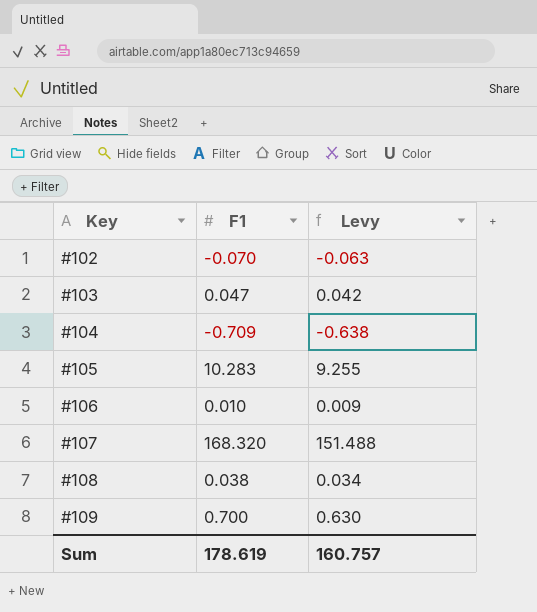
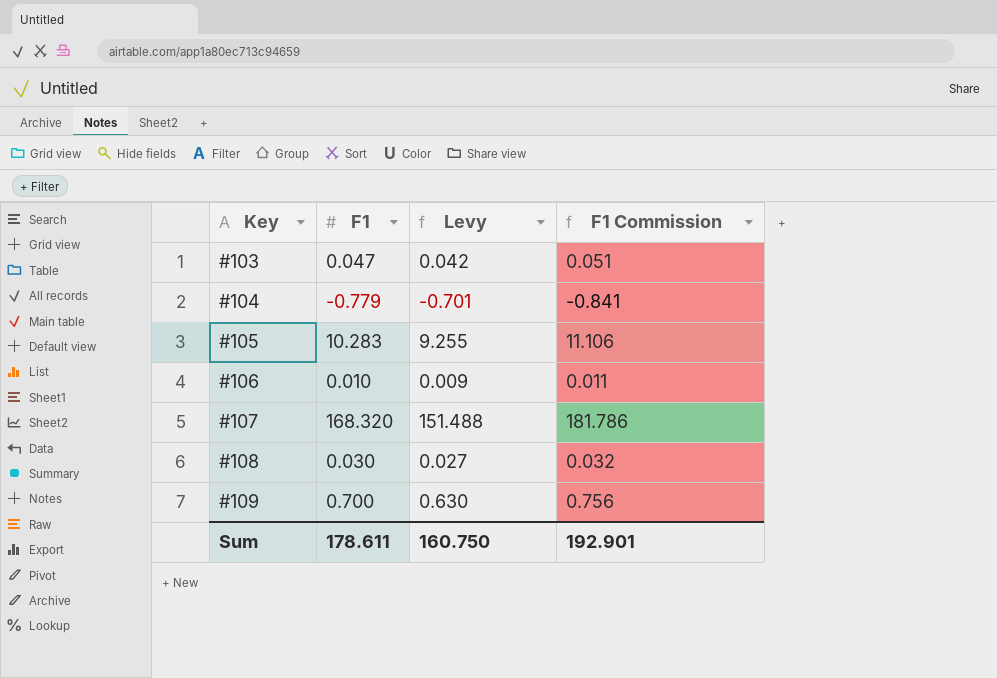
column F1 Commission | formula: none -> [F1] * 1.08
row #102: -0.070 | -0.063 -> none
#104 | F1: -0.709 -> -0.779
#104 | Levy: -0.638 -> -0.701
#108 | F1: 0.038 -> 0.030
#108 | Levy: 0.034 -> 0.027
Sum | F1: 178.619 -> 178.611
Sum | Levy: 160.757 -> 160.750

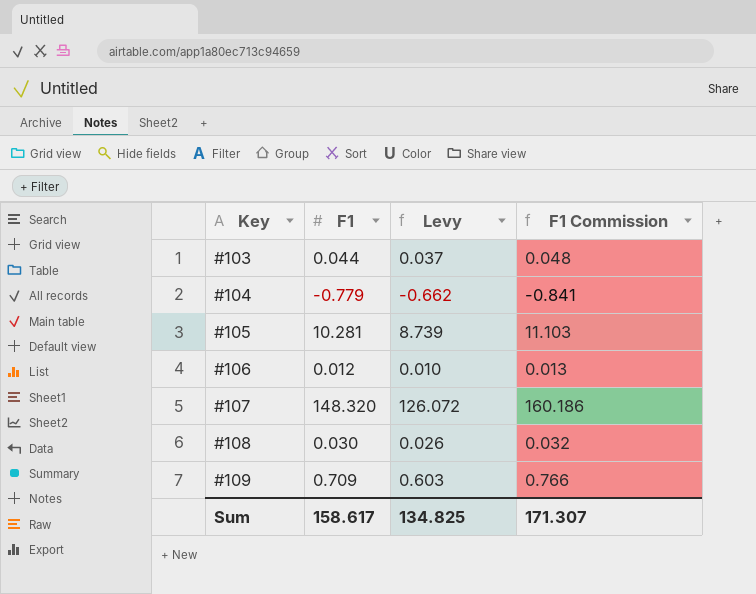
column Levy | formula: [F1] * 0.9 -> [F1] * 0.85
#103 | F1: 0.047 -> 0.044
#103 | F1 Commission: 0.051 -> 0.048
#105 | F1: 10.283 -> 10.281
#105 | F1 Commission: 11.106 -> 11.103
#106 | F1: 0.010 -> 0.012
#106 | F1 Commission: 0.011 -> 0.013
#107 | F1: 168.320 -> 148.320
#107 | F1 Commission: 181.786 -> 160.186
#109 | F1: 0.700 -> 0.709
#109 | F1 Commission: 0.756 -> 0.766
Sum | F1: 178.611 -> 158.617
Sum | Levy: 160.750 -> 134.825
Sum | F1 Commission: 192.901 -> 171.307

